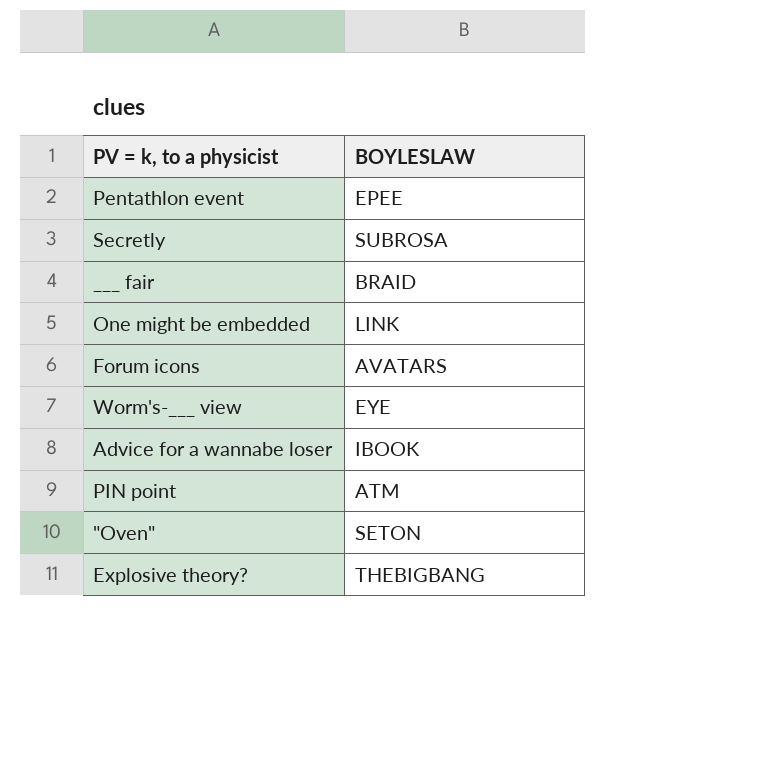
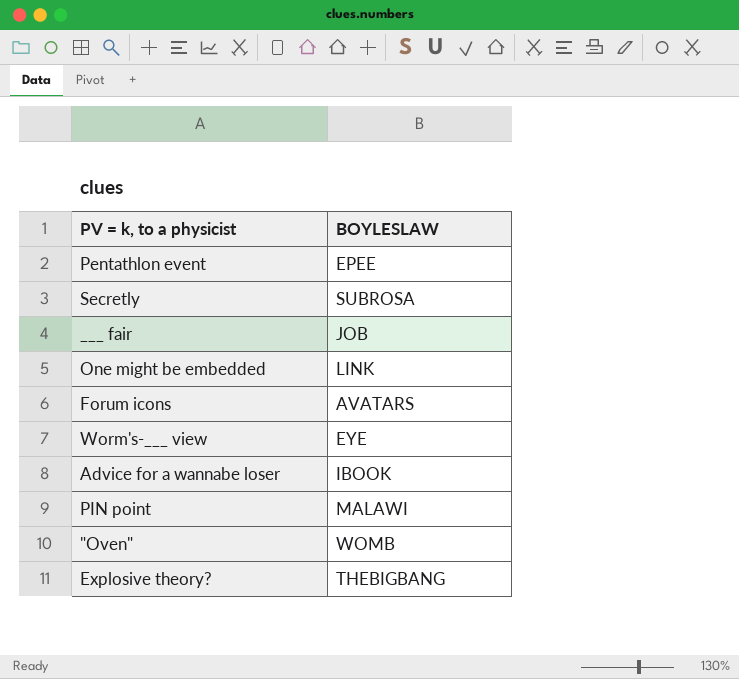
___ fair | BOYLESLAW: BRAID -> JOB
PIN point | BOYLESLAW: ATM -> MALAWI
"Oven" | BOYLESLAW: SETON -> WOMB

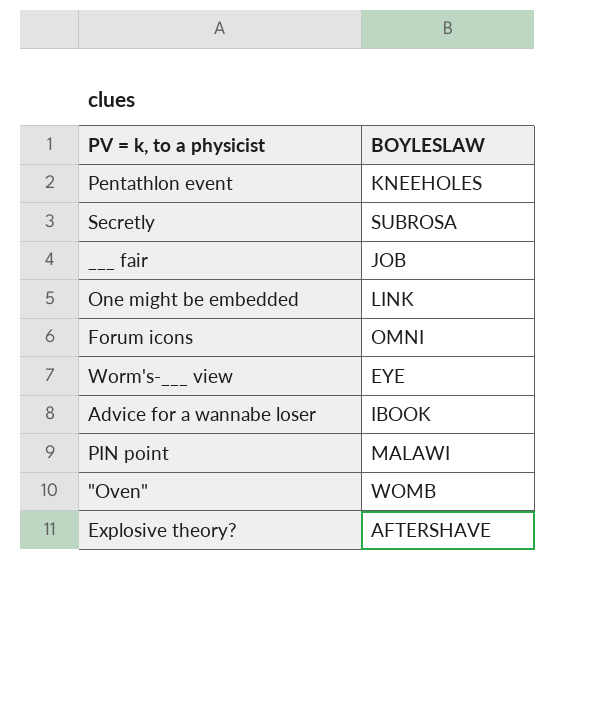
Pentathlon event | BOYLESLAW: EPEE -> KNEEHOLES
Forum icons | BOYLESLAW: AVATARS -> OMNI
Explosive theory? | BOYLESLAW: THEBIGBANG -> AFTERSHAVE

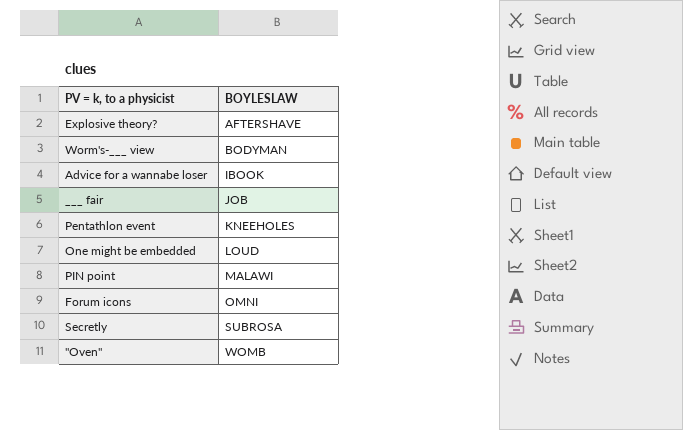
row order: none -> BOYLESLAW ascending
Worm's-___ view | BOYLESLAW: EYE -> BODYMAN
One might be embedded | BOYLESLAW: LINK -> LOUD

